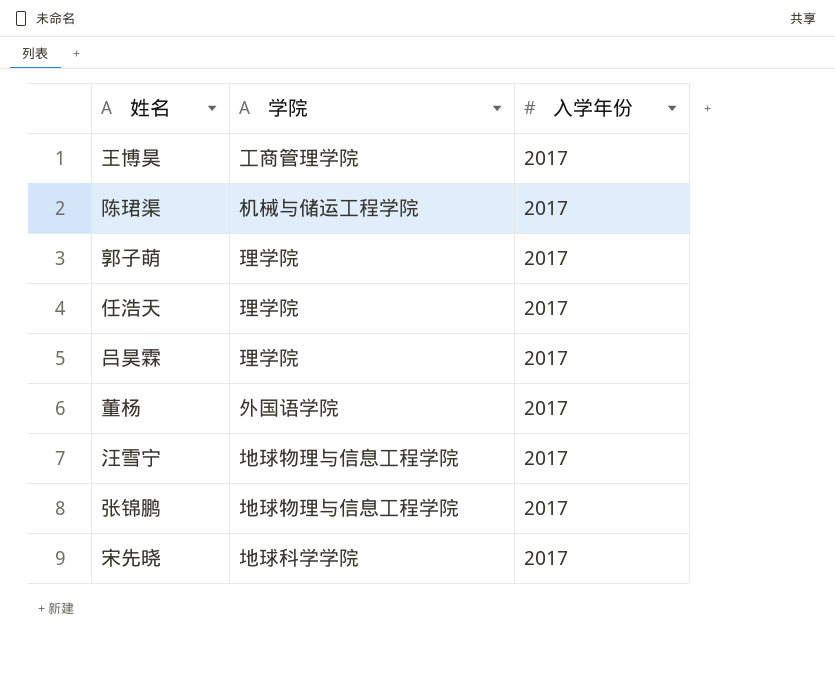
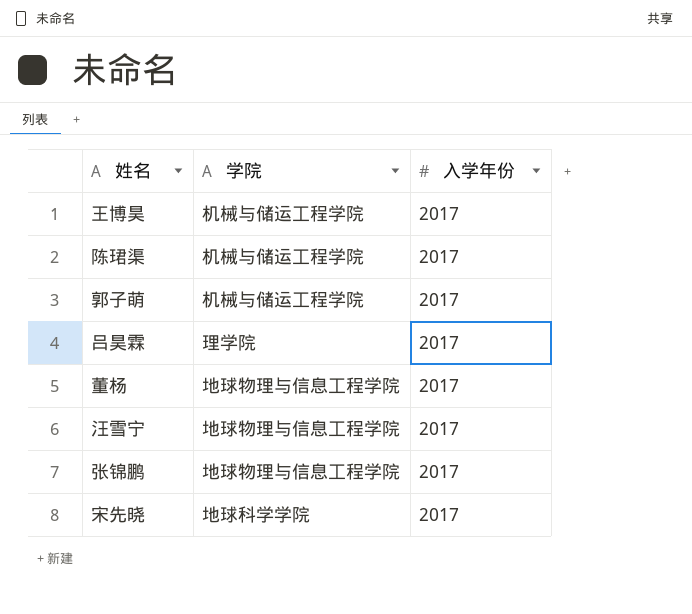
row 任浩天: 理学院 | 2017 -> none
王博昊 | 学院: 工商管理学院 -> 机械与储运工程学院
郭子萌 | 学院: 理学院 -> 机械与储运工程学院
董杨 | 学院: 外国语学院 -> 地球物理与信息工程学院

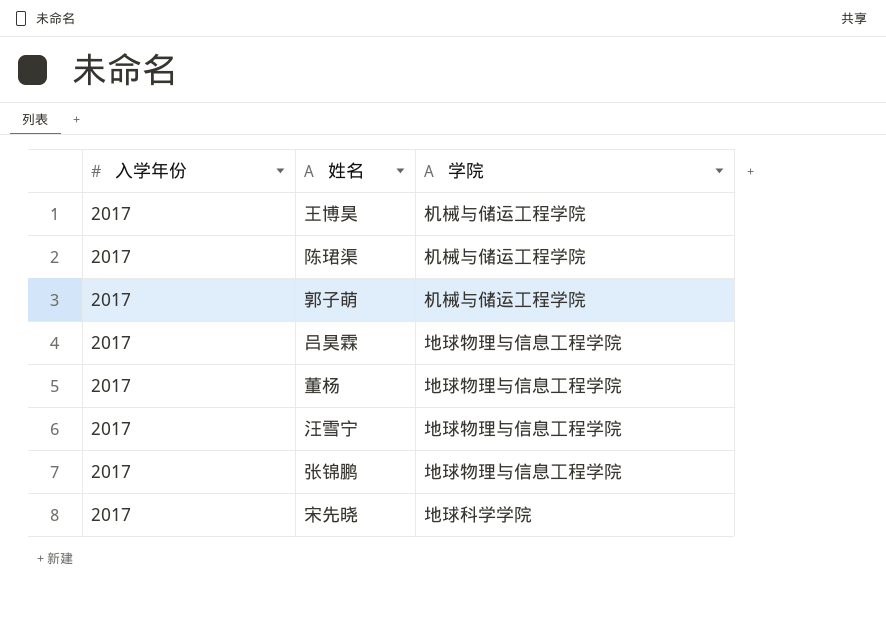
column 入学年份 | position: 3 -> 1
吕昊霖 | 学院: 理学院 -> 地球物理与信息工程学院

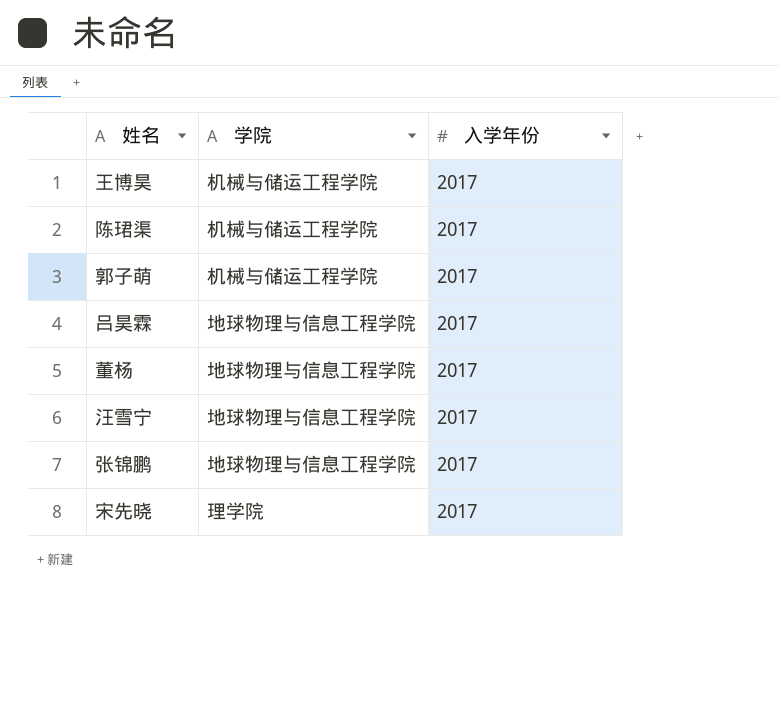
column 入学年份 | position: 1 -> 3
宋先晓 | 学院: 地球科学学院 -> 理学院

